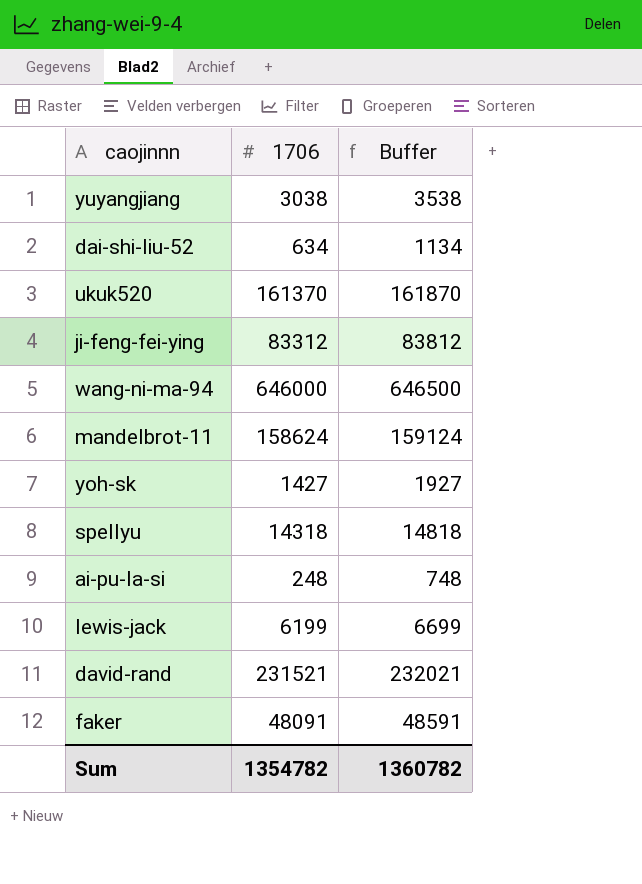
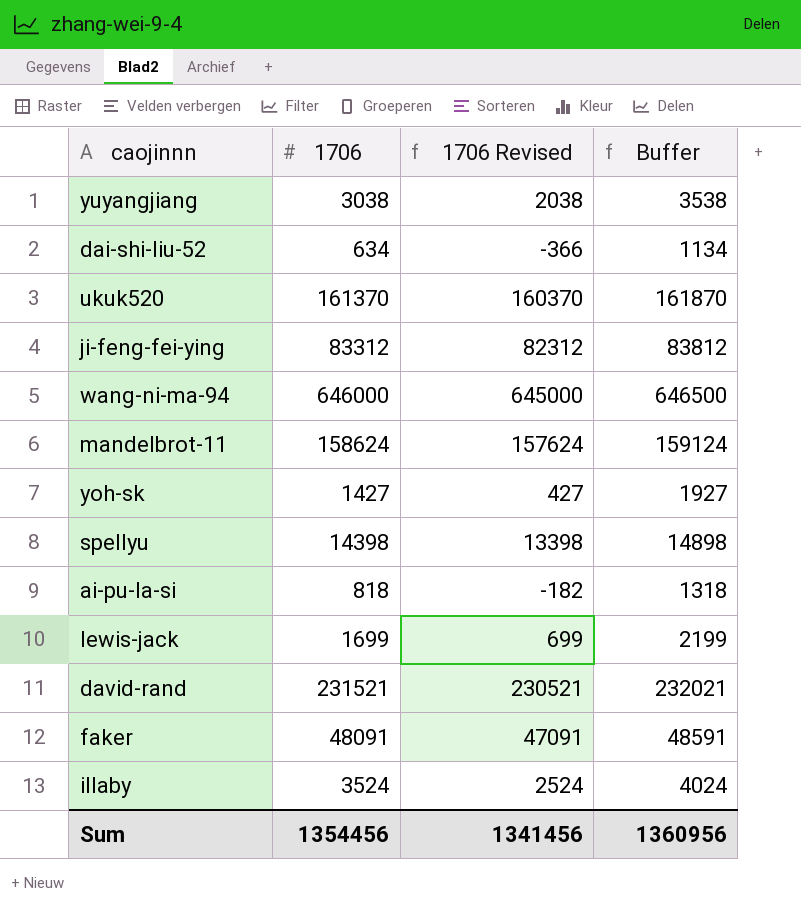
column 1706 Revised | formula: none -> [1706] - 1000
spellyu | 1706: 14318 -> 14398
spellyu | Buffer: 14818 -> 14898
ai-pu-la-si | 1706: 248 -> 818
ai-pu-la-si | Buffer: 748 -> 1318
lewis-jack | 1706: 6199 -> 1699
lewis-jack | Buffer: 6699 -> 2199
row illaby: none -> 3524 | 2524 | 4024
Sum | 1706: 1354782 -> 1354456
Sum | Buffer: 1360782 -> 1360956

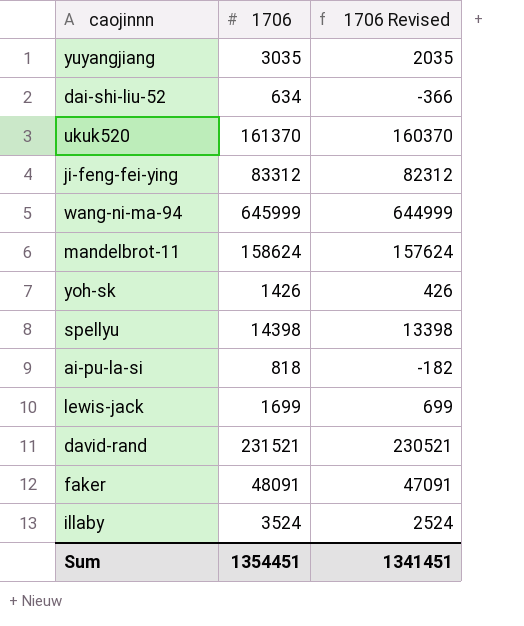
column Buffer | formula: [1706] + 500 -> none
yuyangjiang | 1706: 3038 -> 3035
yuyangjiang | 1706 Revised: 2038 -> 2035
wang-ni-ma-94 | 1706: 646000 -> 645999
wang-ni-ma-94 | 1706 Revised: 645000 -> 644999
yoh-sk | 1706: 1427 -> 1426
yoh-sk | 1706 Revised: 427 -> 426
Sum | 1706: 1354456 -> 1354451
Sum | 1706 Revised: 1341456 -> 1341451

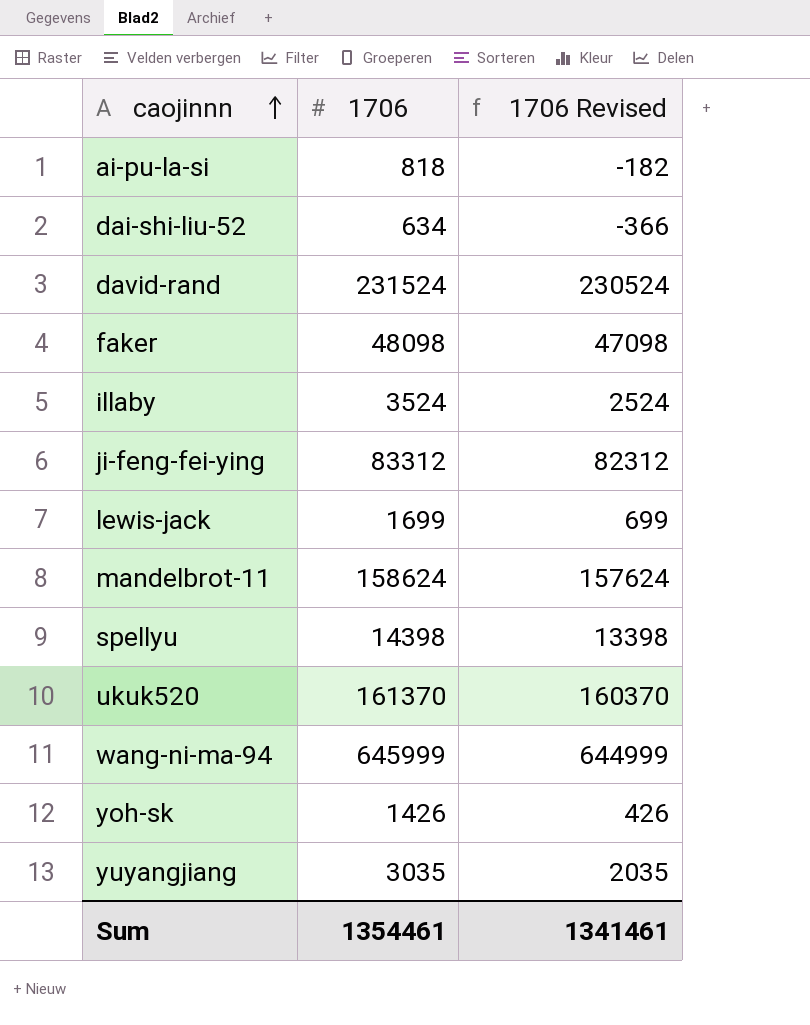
row order: none -> caojinnn ascending
david-rand | 1706: 231521 -> 231524
david-rand | 1706 Revised: 230521 -> 230524
faker | 1706: 48091 -> 48098
faker | 1706 Revised: 47091 -> 47098
Sum | 1706: 1354451 -> 1354461
Sum | 1706 Revised: 1341451 -> 1341461

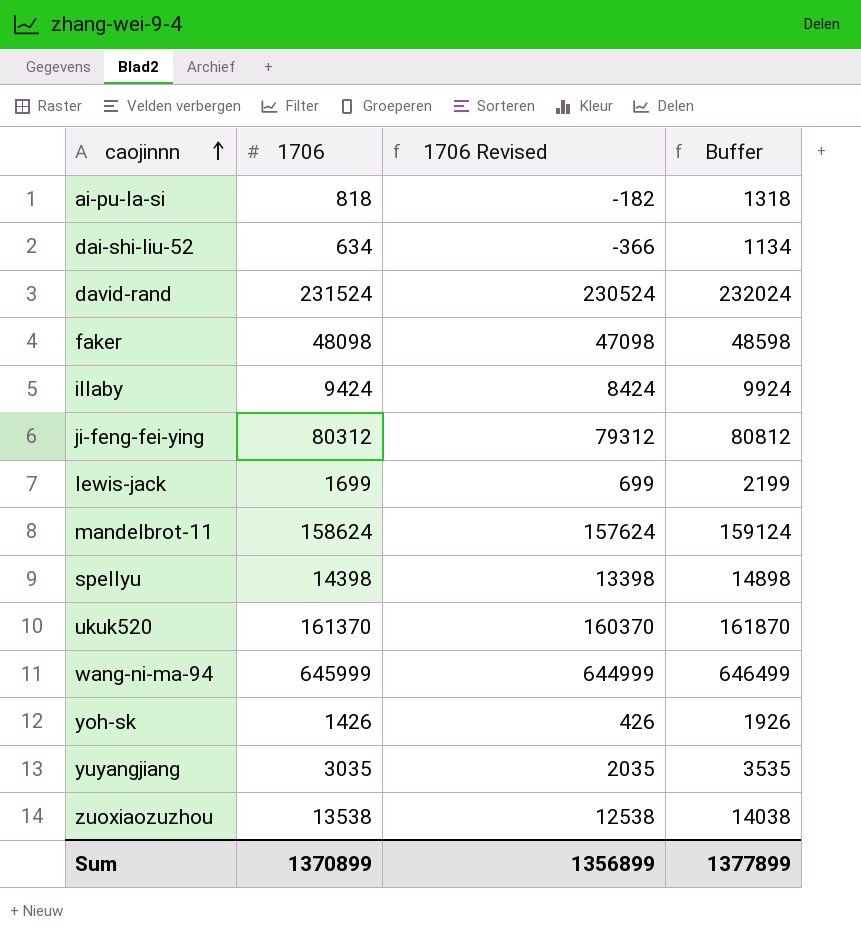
column Buffer | formula: none -> [1706] + 500
illaby | 1706: 3524 -> 9424
illaby | 1706 Revised: 2524 -> 8424
ji-feng-fei-ying | 1706: 83312 -> 80312
ji-feng-fei-ying | 1706 Revised: 82312 -> 79312
row zuoxiaozuzhou: none -> 13538 | 12538 | 14038
Sum | 1706: 1354461 -> 1370899
Sum | 1706 Revised: 1341461 -> 1356899

